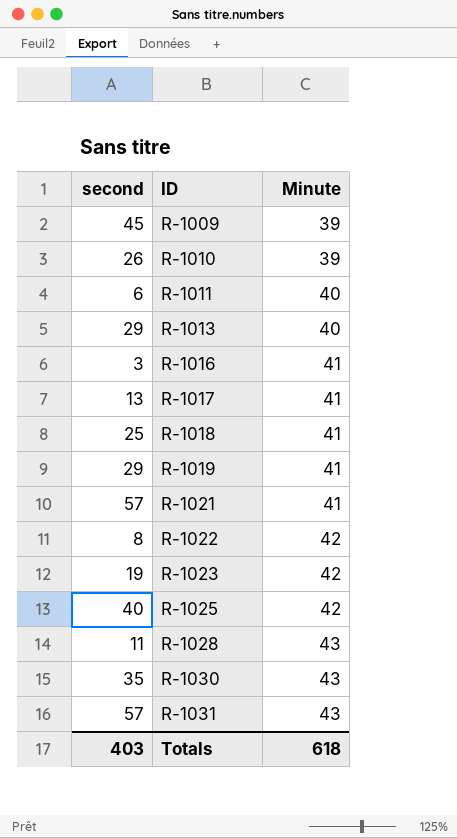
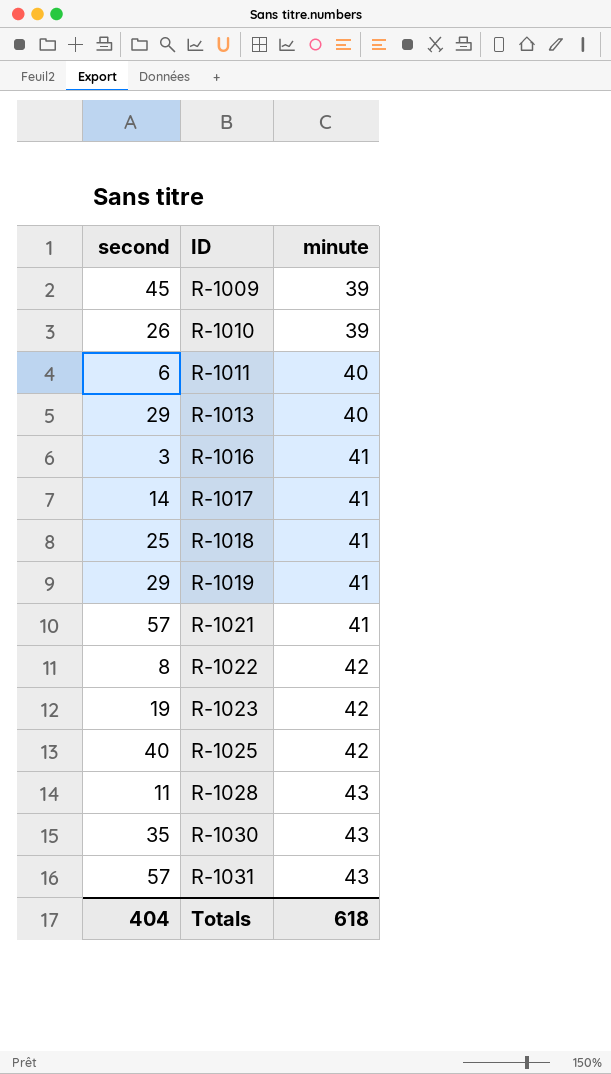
column name: Minute -> minute
R-1017 | second: 13 -> 14
Totals | second: 403 -> 404

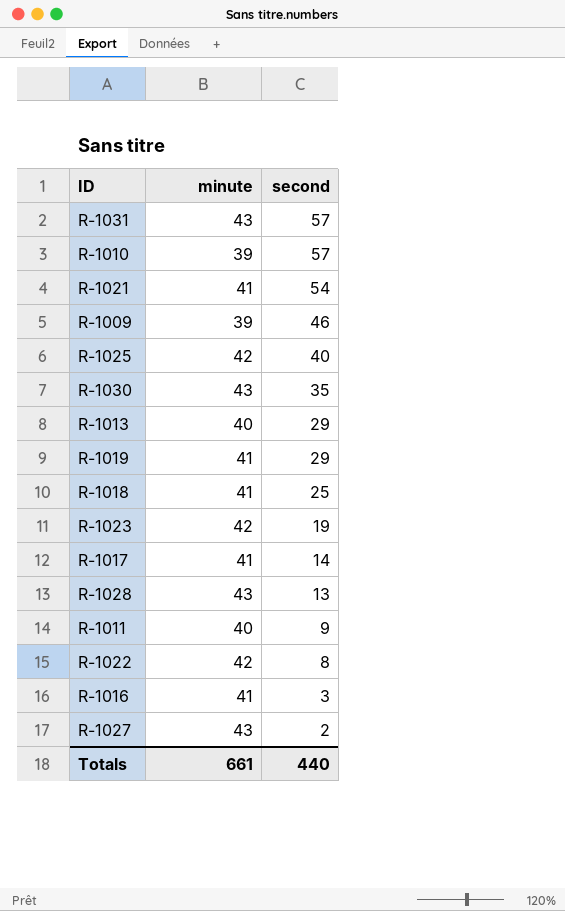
row order: ID ascending -> second descending
column second | position: 1 -> 3
R-1010 | second: 26 -> 57
R-1021 | second: 57 -> 54
R-1009 | second: 45 -> 46
R-1028 | second: 11 -> 13
R-1011 | second: 6 -> 9
row R-1027: none -> 43 | 2
Totals | minute: 618 -> 661
Totals | second: 404 -> 440

